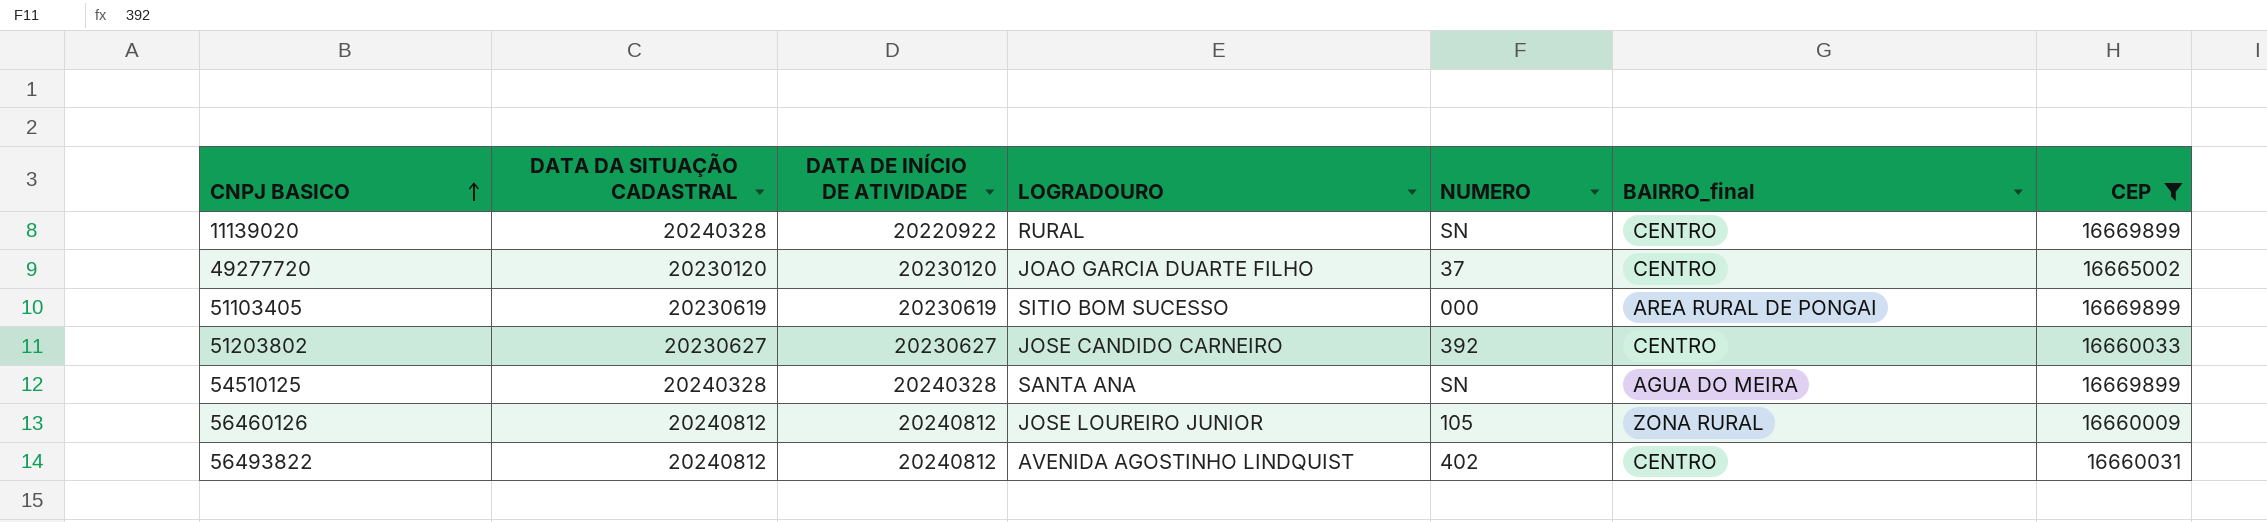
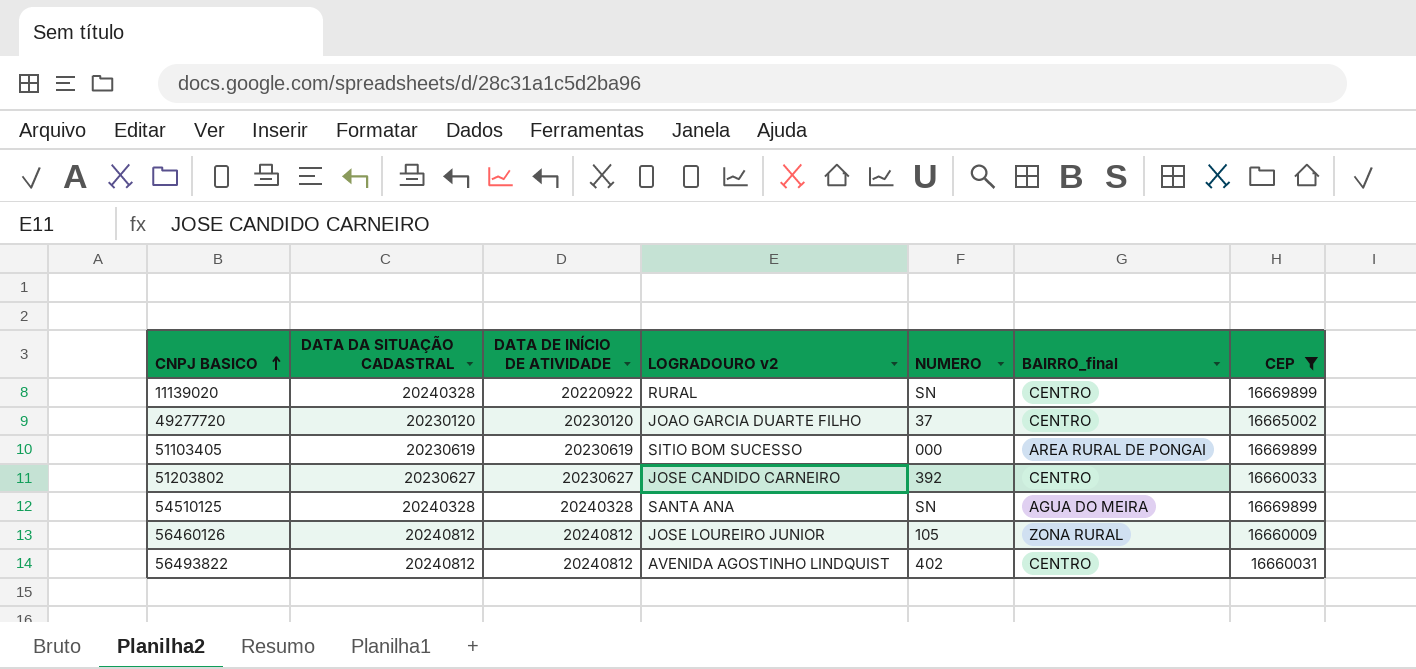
column name: LOGRADOURO -> LOGRADOURO v2

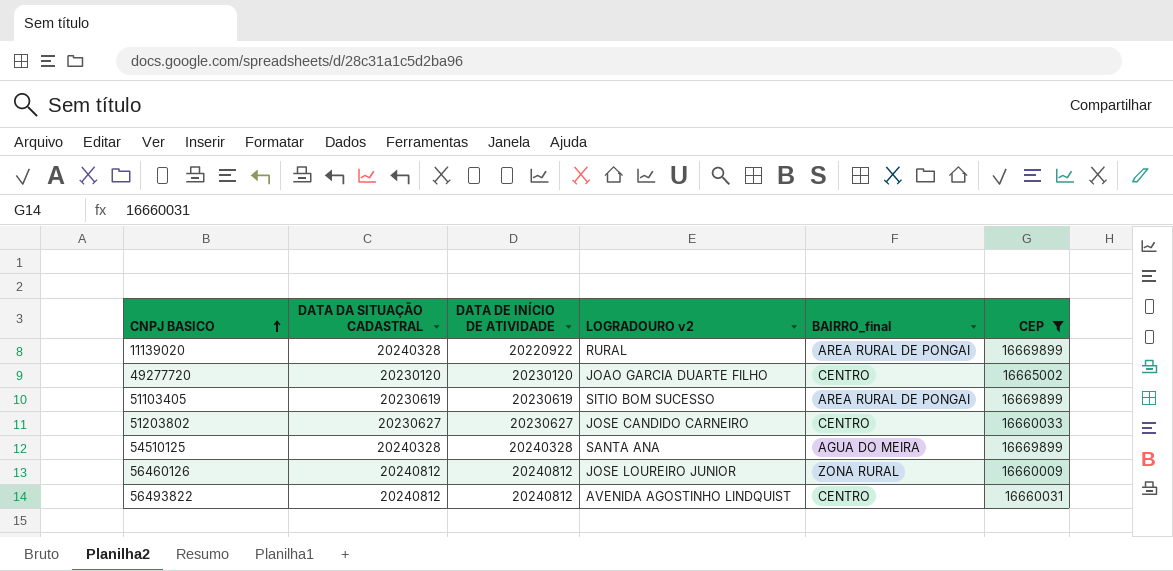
column NUMERO | position: 5 -> none
11139020 | BAIRRO_final: CENTRO -> AREA RURAL DE PONGAI

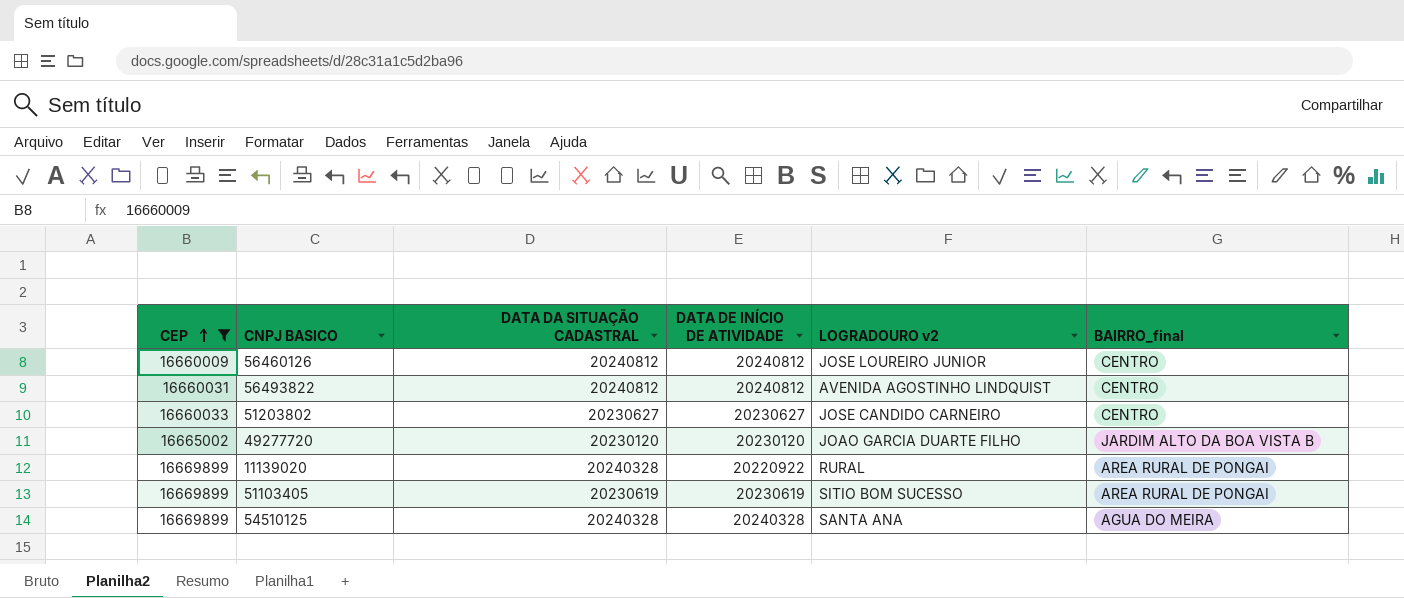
row order: CNPJ BASICO ascending -> CEP ascending
column CEP | position: 6 -> 1
56460126 | BAIRRO_final: ZONA RURAL -> CENTRO
49277720 | BAIRRO_final: CENTRO -> JARDIM ALTO DA BOA VISTA B

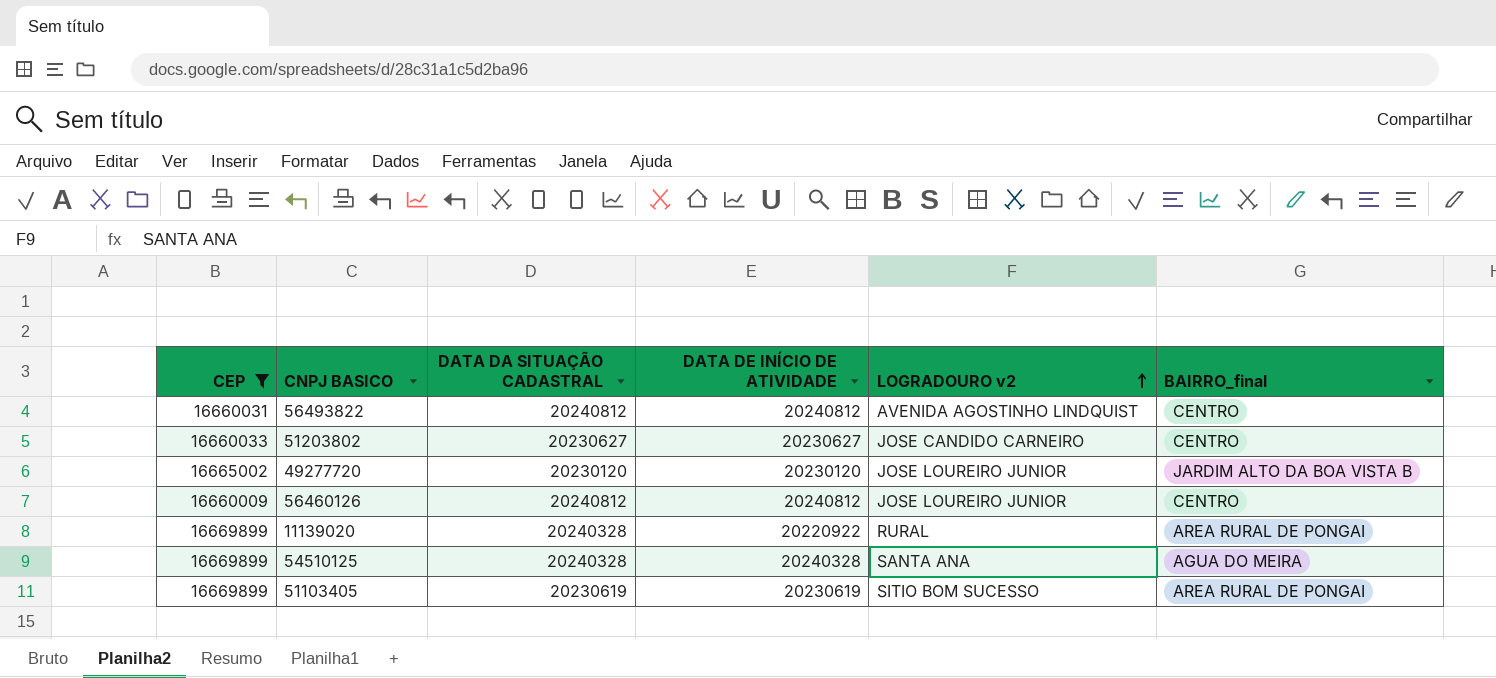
row order: CEP ascending -> LOGRADOURO v2 ascending
49277720 | LOGRADOURO v2: JOAO GARCIA DUARTE FILHO -> JOSE LOUREIRO JUNIOR

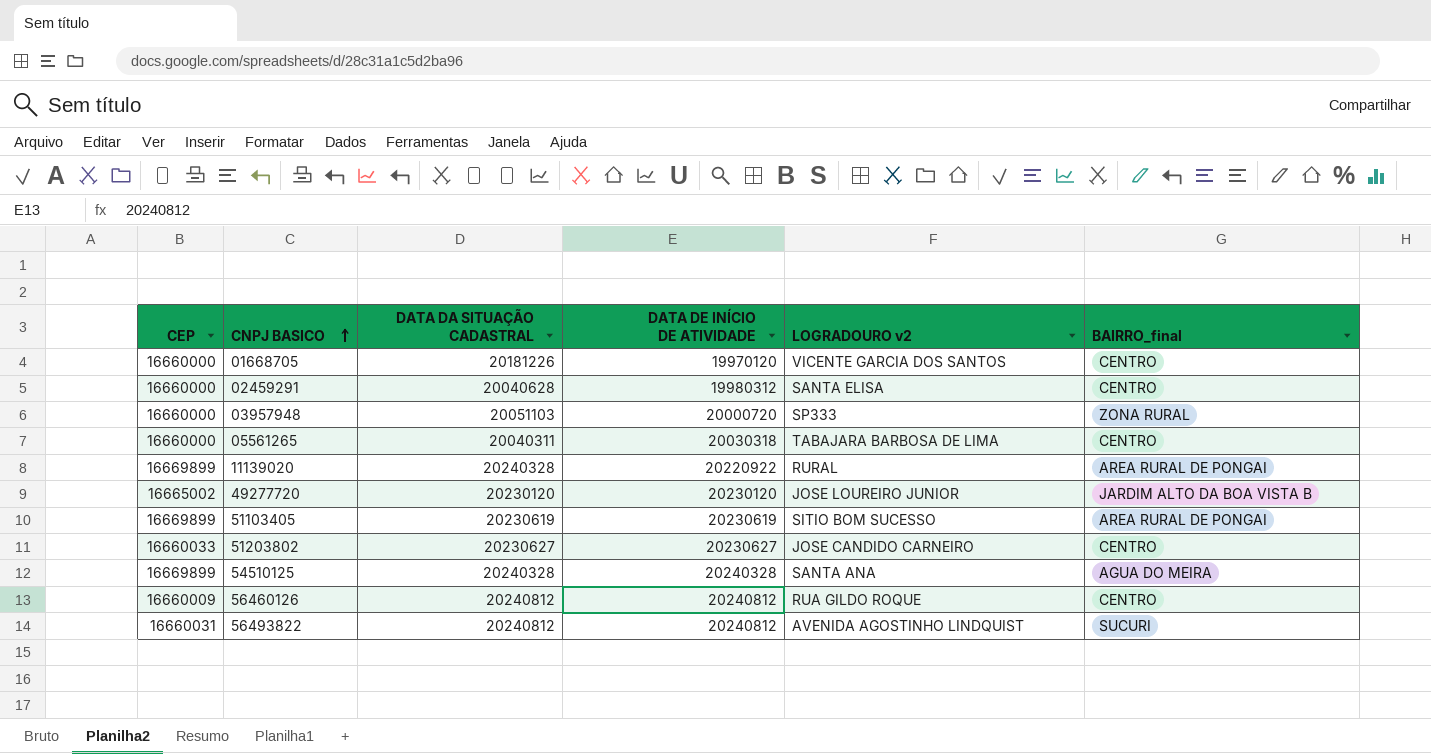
filter: CEP != 16660000 -> none
row order: LOGRADOURO v2 ascending -> CNPJ BASICO ascending
56460126 | LOGRADOURO v2: JOSE LOUREIRO JUNIOR -> RUA GILDO ROQUE
56493822 | BAIRRO_final: CENTRO -> SUCURI

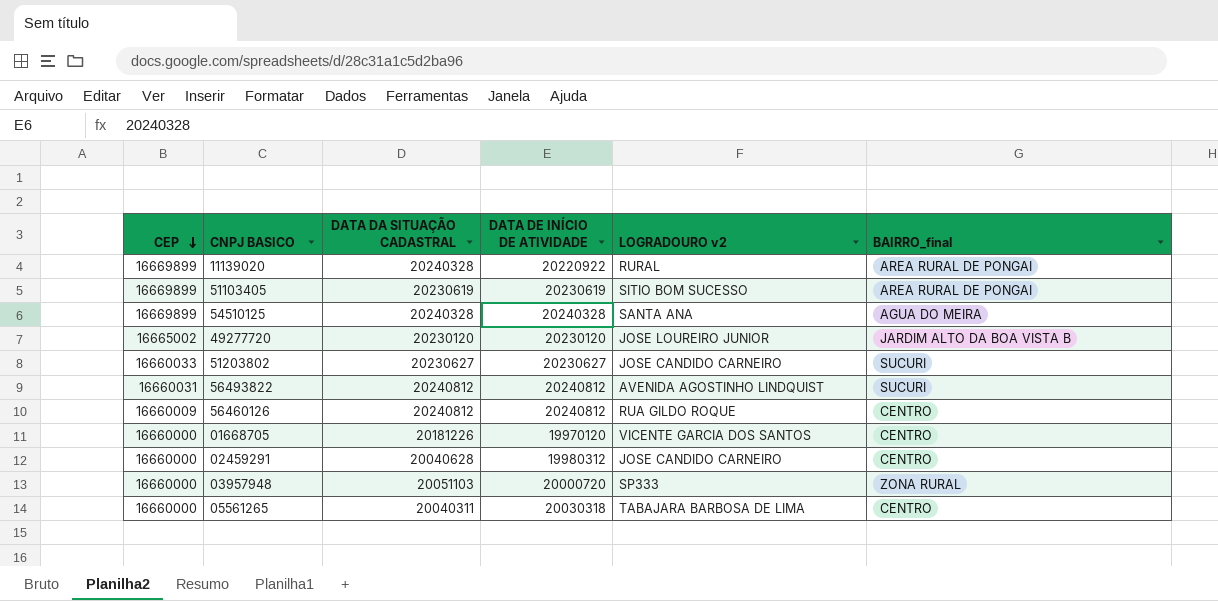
row order: CNPJ BASICO ascending -> CEP descending
51203802 | BAIRRO_final: CENTRO -> SUCURI
02459291 | LOGRADOURO v2: SANTA ELISA -> JOSE CANDIDO CARNEIRO

